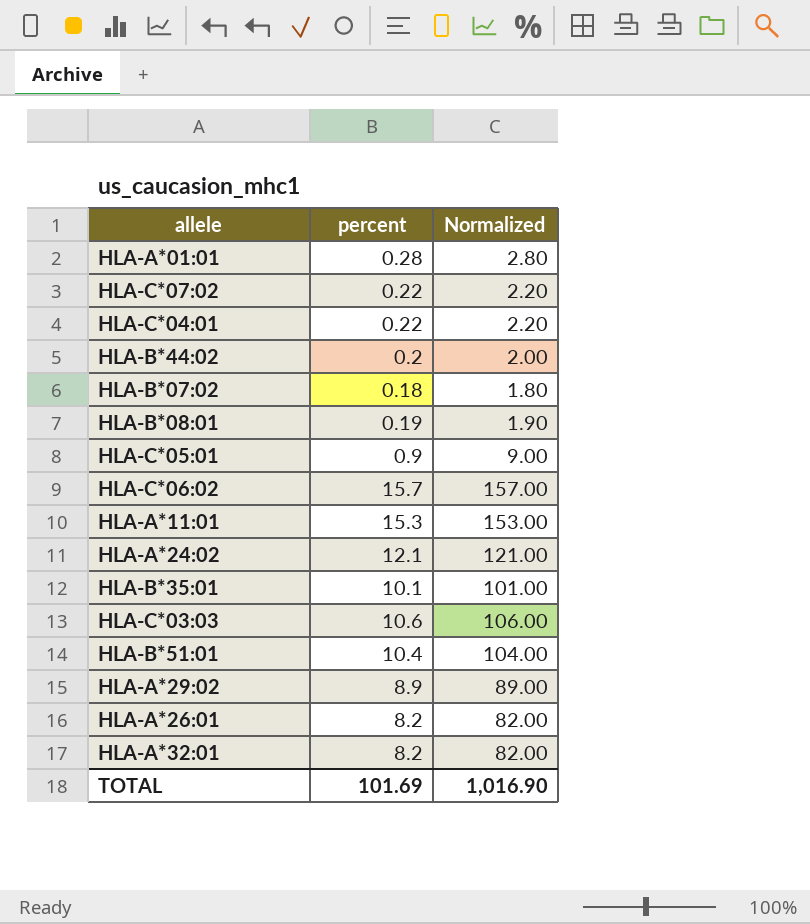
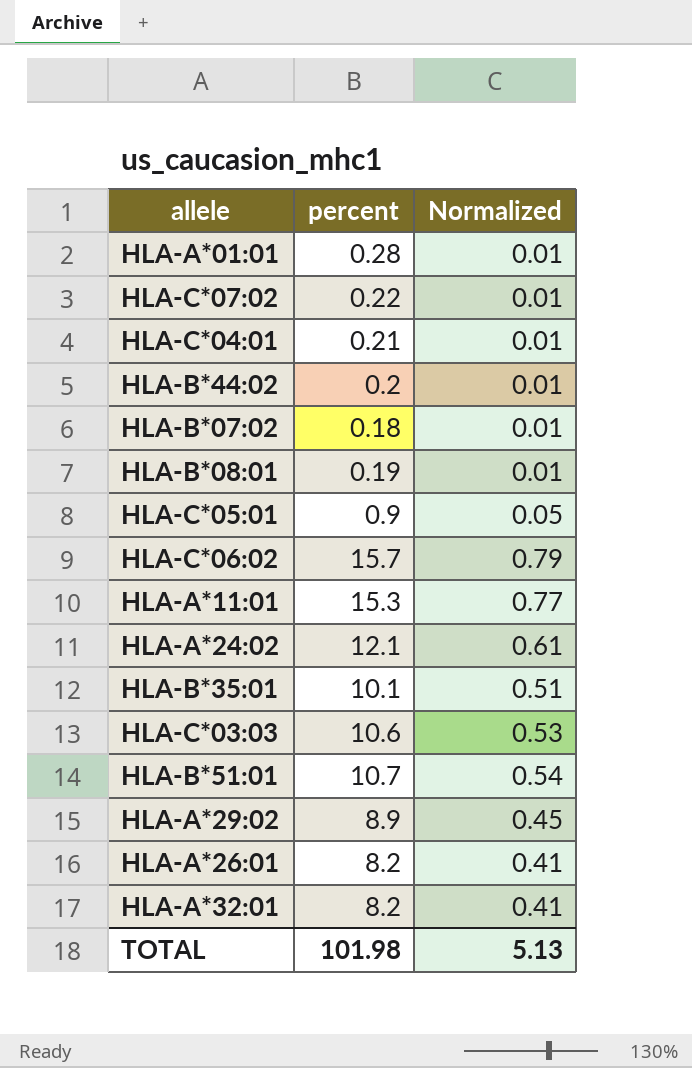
column Normalized | formula: [percent] * 10 -> [percent] * 0.05
HLA-C*04:01 | percent: 0.22 -> 0.21
HLA-B*51:01 | percent: 10.4 -> 10.7
TOTAL | percent: 101.69 -> 101.98
TOTAL | Normalized: 1,016.90 -> 5.13

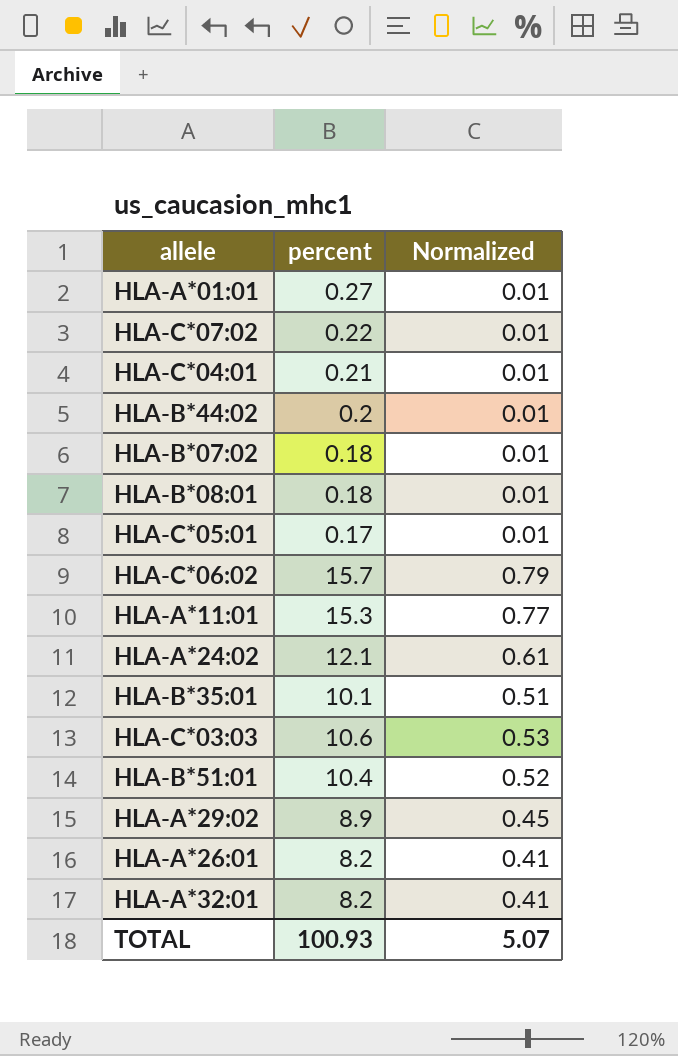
HLA-A*01:01 | percent: 0.28 -> 0.27
HLA-B*08:01 | percent: 0.19 -> 0.18
HLA-C*05:01 | percent: 0.9 -> 0.17
HLA-C*05:01 | Normalized: 0.05 -> 0.01
HLA-B*51:01 | percent: 10.7 -> 10.4
HLA-B*51:01 | Normalized: 0.54 -> 0.52
TOTAL | percent: 101.98 -> 100.93
TOTAL | Normalized: 5.13 -> 5.07

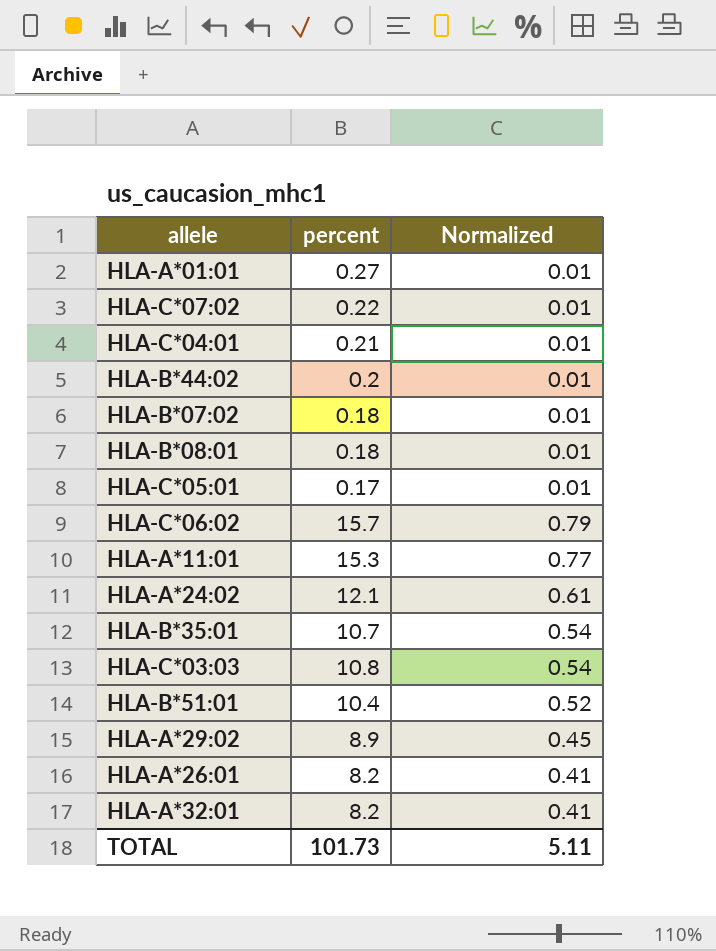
HLA-B*35:01 | percent: 10.1 -> 10.7
HLA-B*35:01 | Normalized: 0.51 -> 0.54
HLA-C*03:03 | percent: 10.6 -> 10.8
HLA-C*03:03 | Normalized: 0.53 -> 0.54
TOTAL | percent: 100.93 -> 101.73
TOTAL | Normalized: 5.07 -> 5.11

